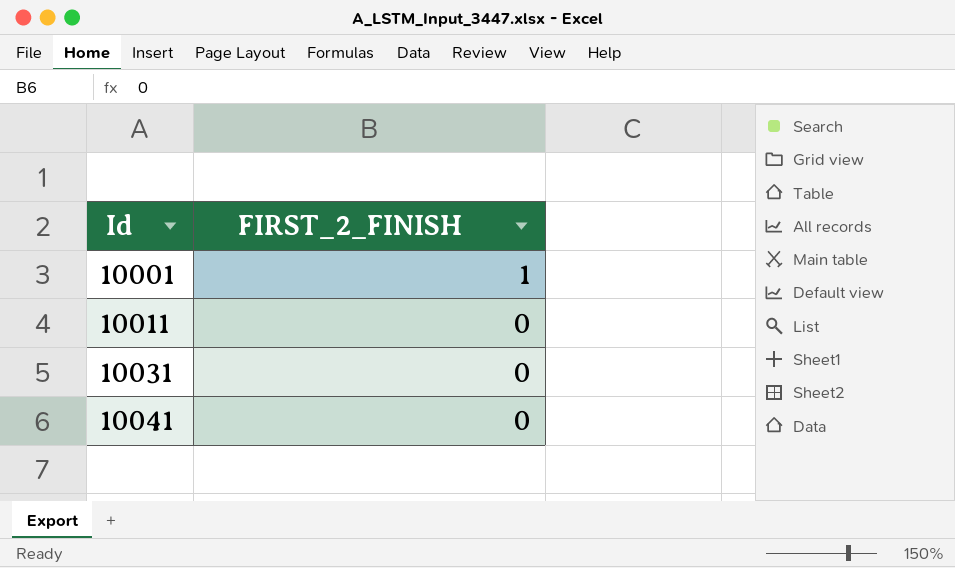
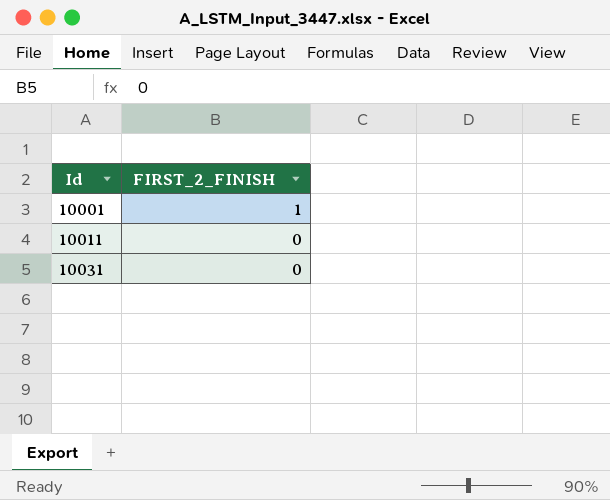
row 10041: 0 -> none

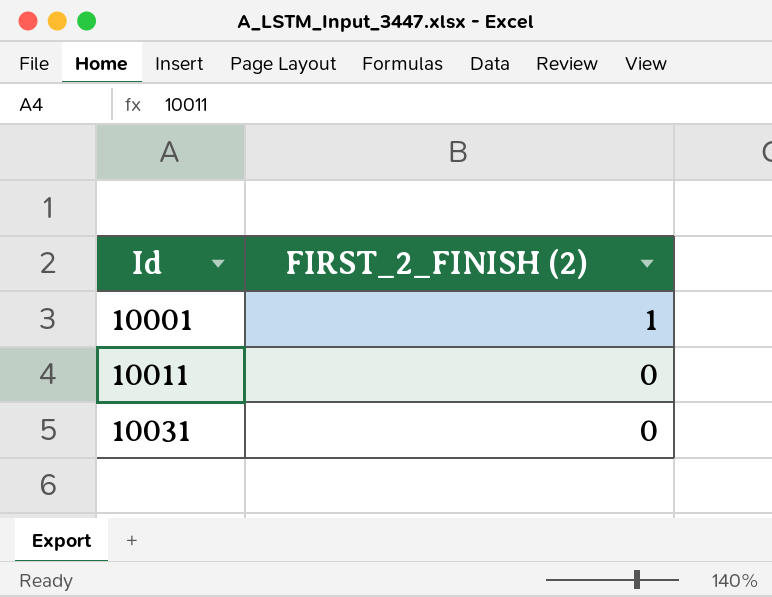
column name: FIRST_2_FINISH -> FIRST_2_FINISH (2)

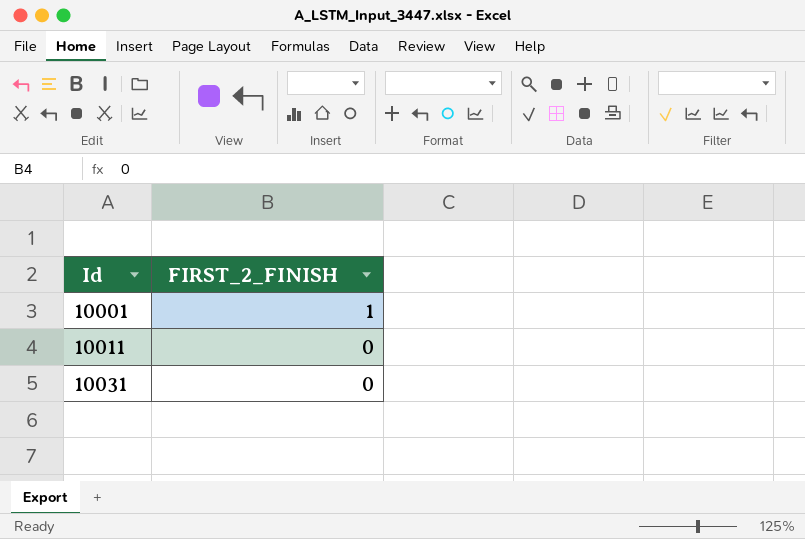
column name: FIRST_2_FINISH (2) -> FIRST_2_FINISH

